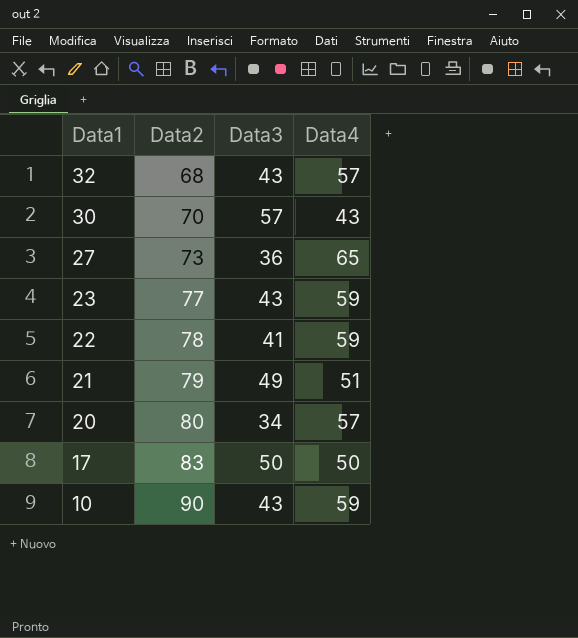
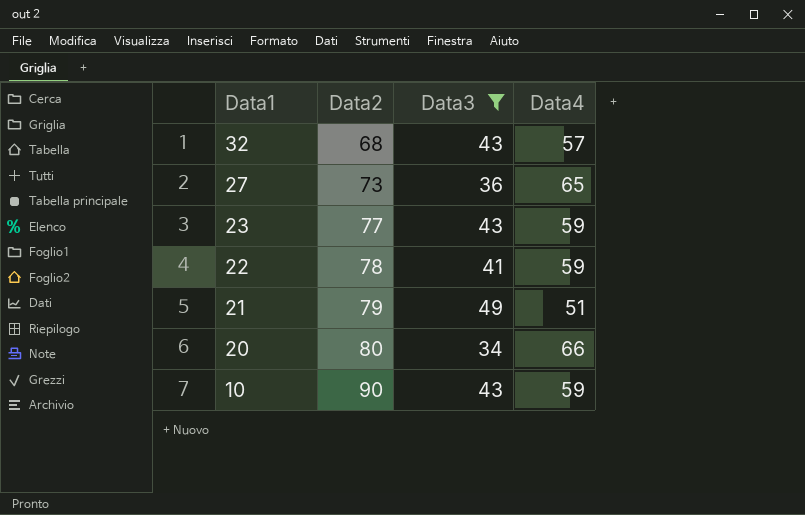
filter: none -> Data3 <= 49
20 | Data4: 57 -> 66

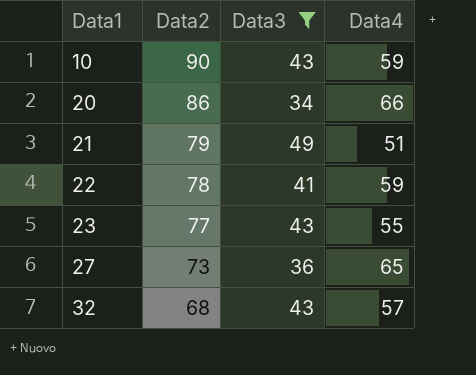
row order: Data1 descending -> Data1 ascending
20 | Data2: 80 -> 86
23 | Data4: 59 -> 55

